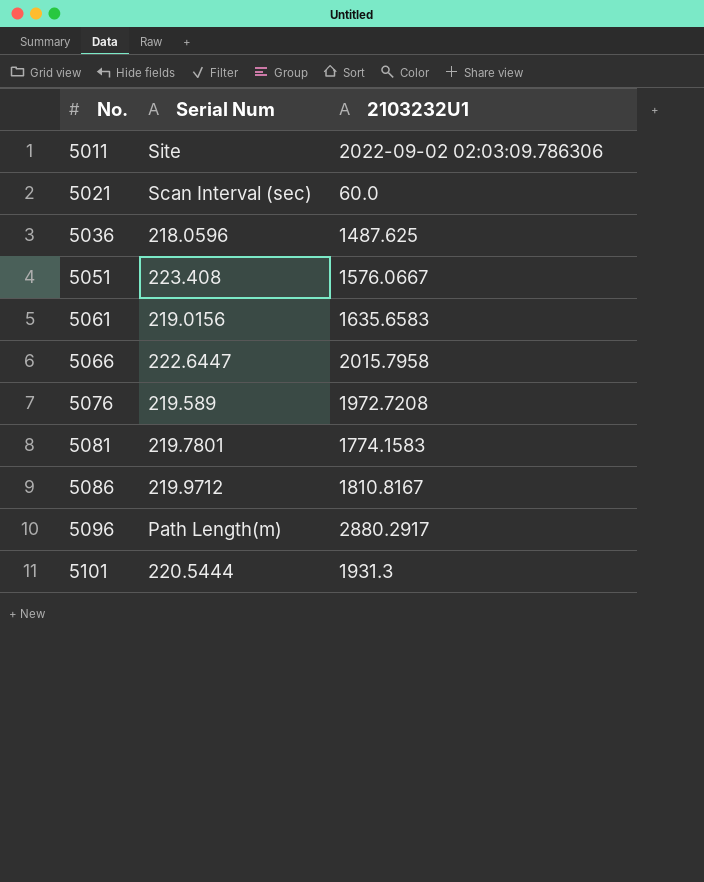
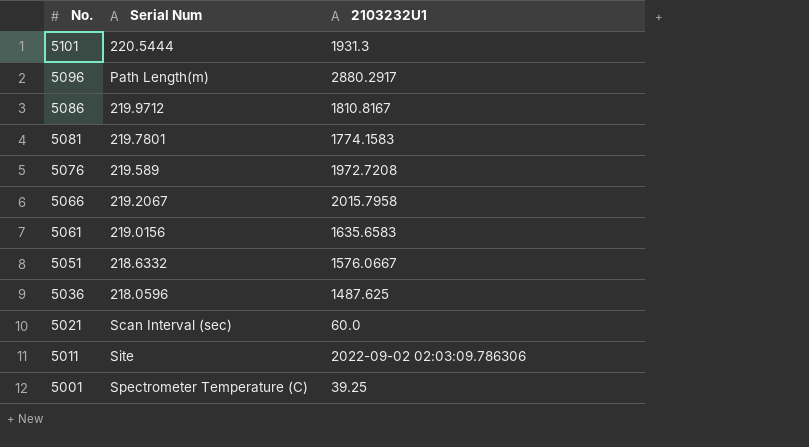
row order: No. ascending -> No. descending
5066 | Serial Num: 222.6447 -> 219.2067
5051 | Serial Num: 223.408 -> 218.6332
row 5001: none -> Spectrometer Temperature (C) | 39.25

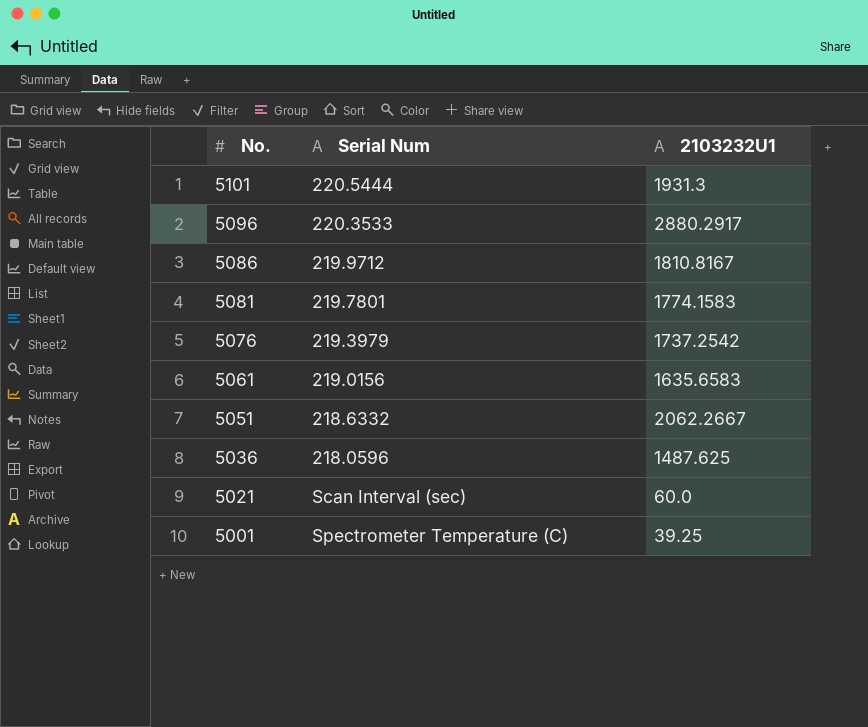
row 5066: 219.2067 | 2015.7958 -> none
row 5011: Site | 2022-09-02 02:03:09.786306 -> none
5096 | Serial Num: Path Length(m) -> 220.3533
5076 | Serial Num: 219.589 -> 219.3979
5076 | 2103232U1: 1972.7208 -> 1737.2542
5051 | 2103232U1: 1576.0667 -> 2062.2667

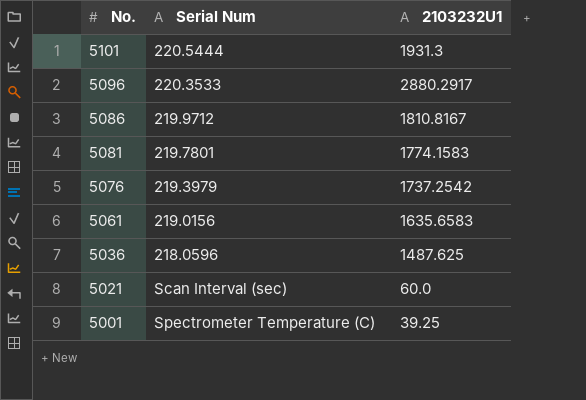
row 5051: 218.6332 | 2062.2667 -> none

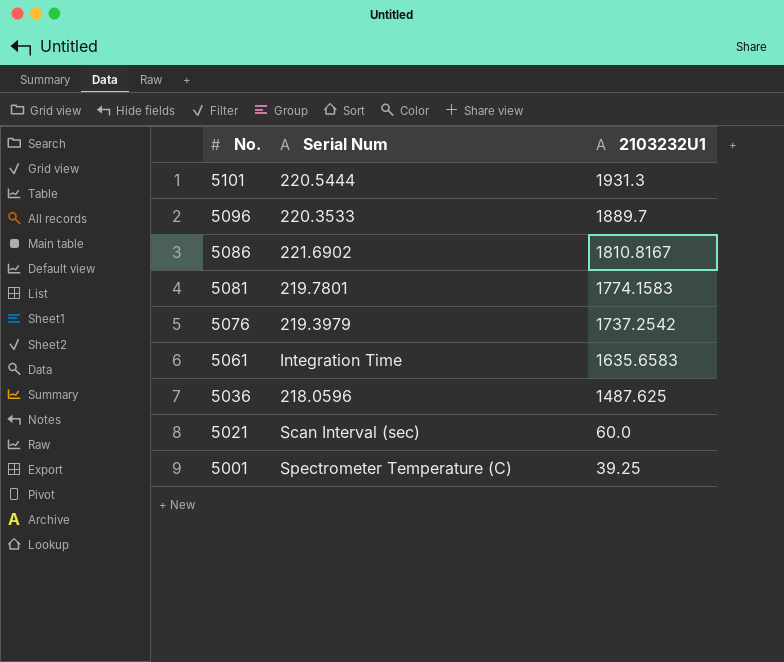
5096 | 2103232U1: 2880.2917 -> 1889.7
5086 | Serial Num: 219.9712 -> 221.6902
5061 | Serial Num: 219.0156 -> Integration Time

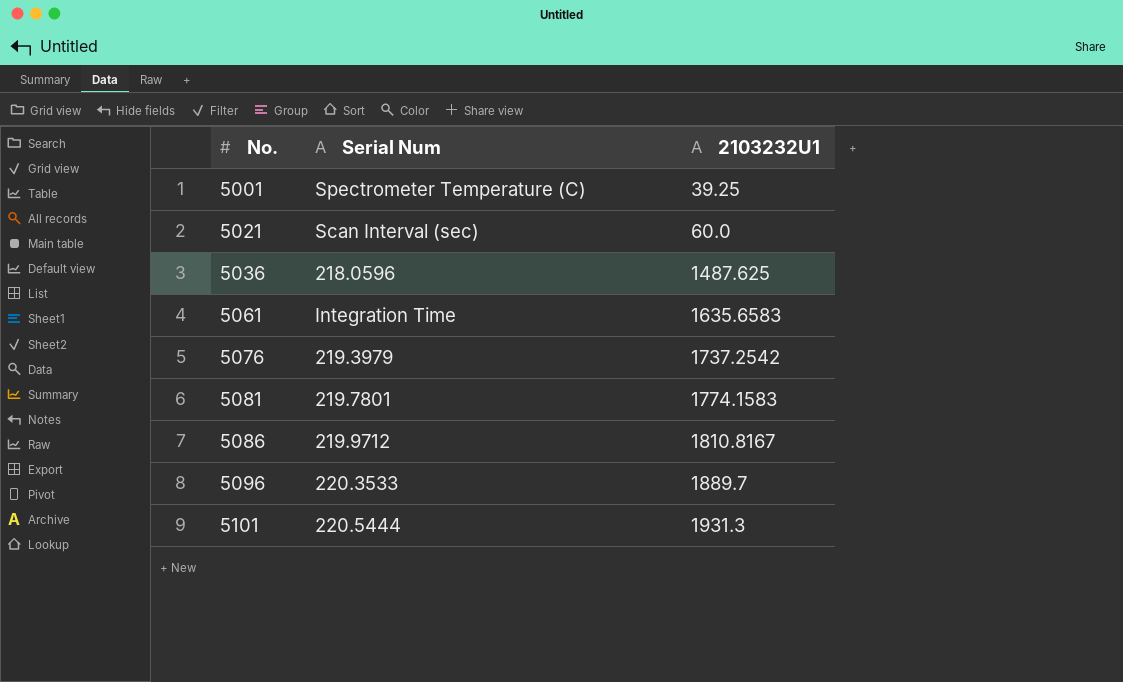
row order: No. descending -> No. ascending
5086 | Serial Num: 221.6902 -> 219.9712

